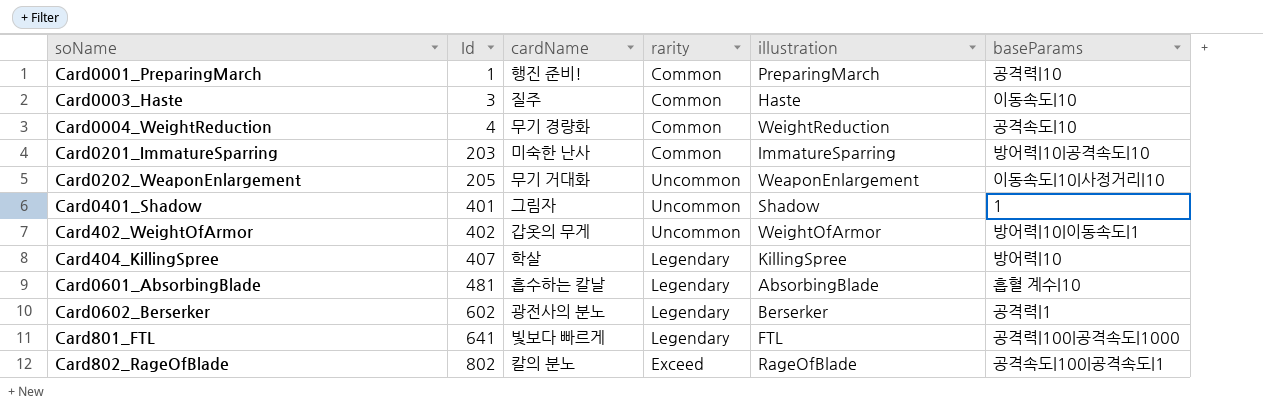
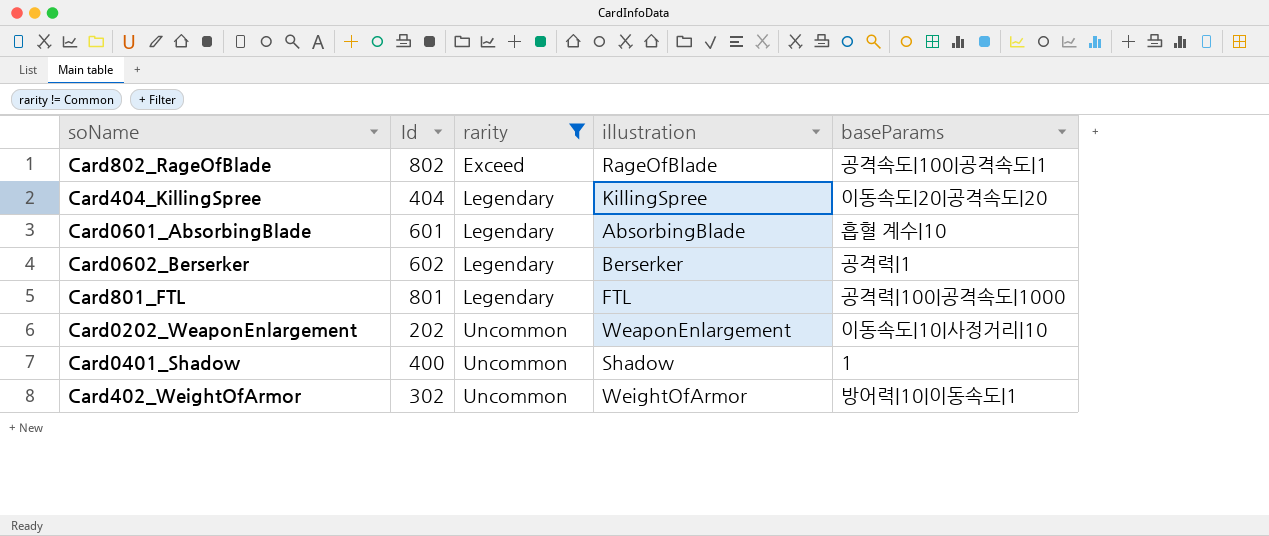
filter: none -> rarity != Common
row order: soName ascending -> rarity ascending
column cardName | position: 3 -> none
Card404_KillingSpree | Id: 407 -> 404
Card404_KillingSpree | baseParams: 방어력|10 -> 이동속도|20|공격속도|20
Card0601_AbsorbingBlade | Id: 481 -> 601
Card801_FTL | Id: 641 -> 801
Card0202_WeaponEnlargement | Id: 205 -> 202
Card0401_Shadow | Id: 401 -> 400
Card402_WeightOfArmor | Id: 402 -> 302

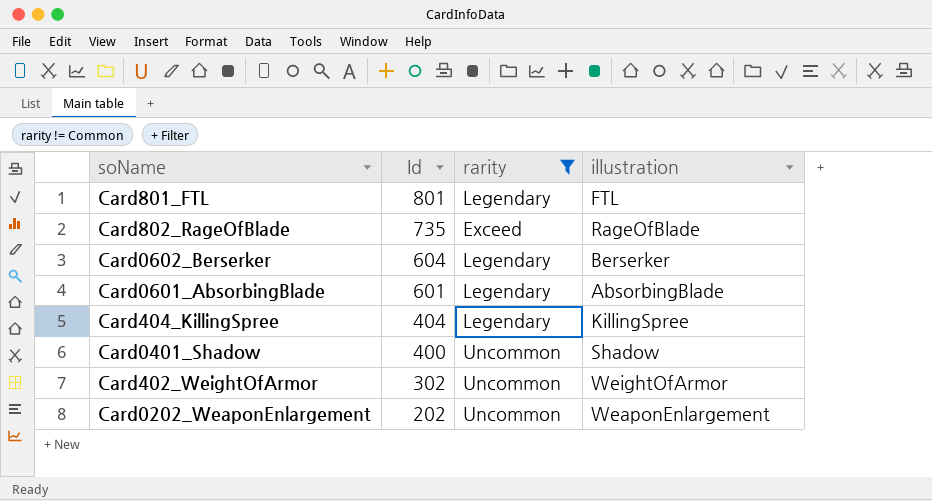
row order: rarity ascending -> Id descending
column baseParams | position: 5 -> none
Card802_RageOfBlade | Id: 802 -> 735
Card0602_Berserker | Id: 602 -> 604

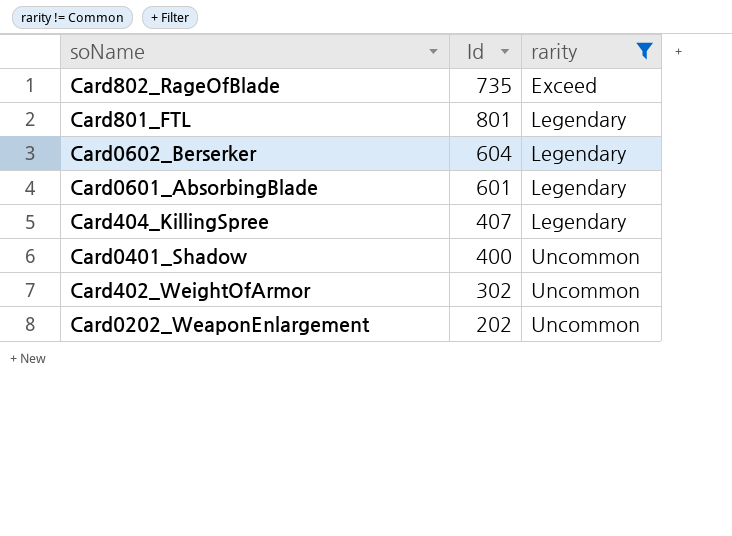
row order: Id descending -> rarity ascending
column illustration | position: 4 -> none
Card404_KillingSpree | Id: 404 -> 407

